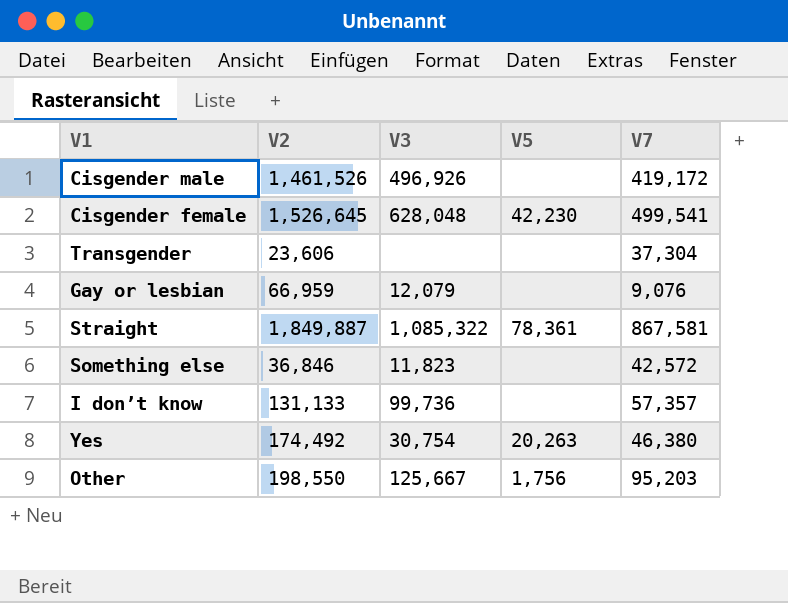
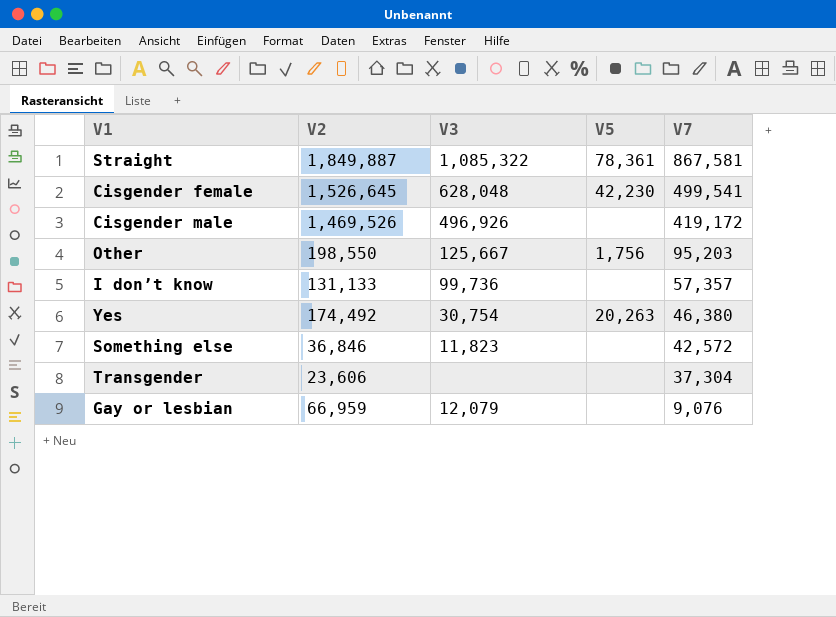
row order: none -> V7 descending
Cisgender male | V2: 1,461,526 -> 1,469,526

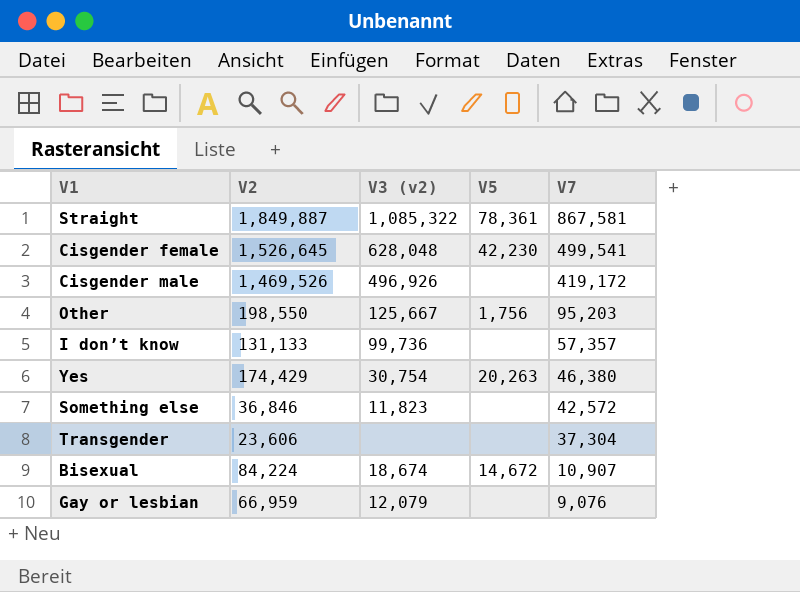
column name: V3 -> V3 (v2)
Yes | V2: 174,492 -> 174,429
row Bisexual: none -> 84,224 | 18,674 | 14,672 | 10,907

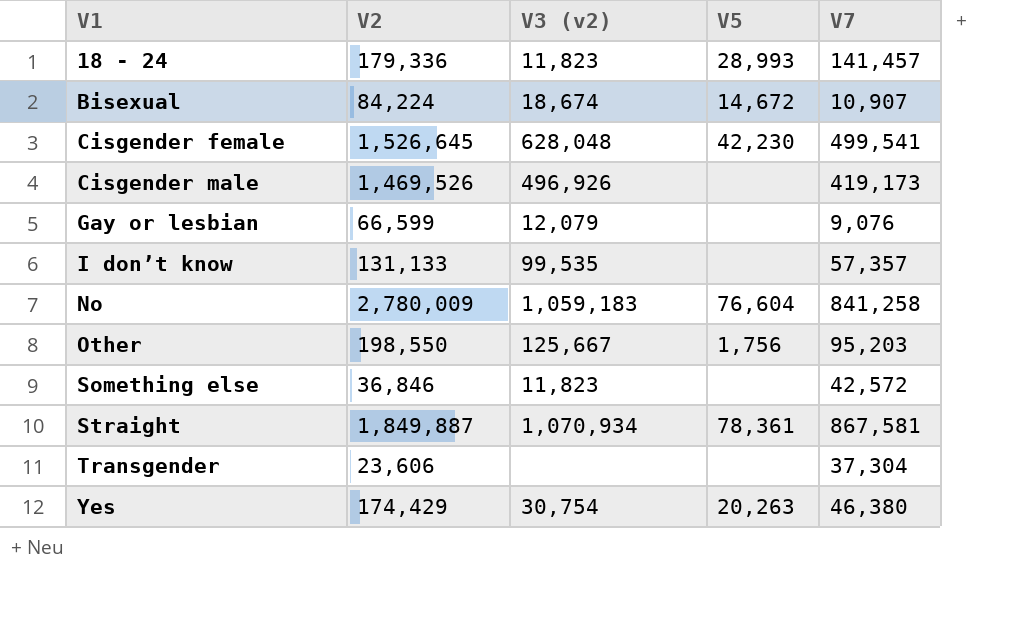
row order: V7 descending -> V1 ascending
row 18 - 24: none -> 179,336 | 11,823 | 28,993 | 141,457
Cisgender male | V7: 419,172 -> 419,173
Gay or lesbian | V2: 66,959 -> 66,599
I don’t know | V3 (v2): 99,736 -> 99,535
row No: none -> 2,780,009 | 1,059,183 | 76,604 | 841,258
Straight | V3 (v2): 1,085,322 -> 1,070,934

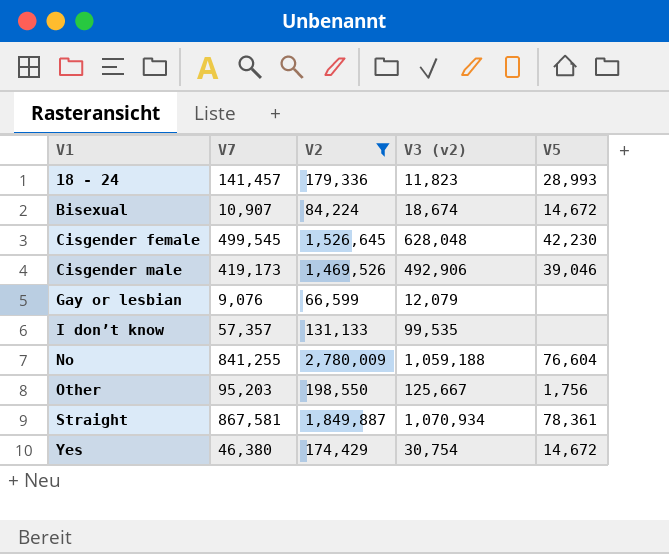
filter: none -> V2 >= 66,599
column V7 | position: 5 -> 2
Cisgender female | V7: 499,541 -> 499,545
Cisgender male | V3 (v2): 496,926 -> 492,906
Cisgender male | V5: none -> 39,046
No | V7: 841,258 -> 841,255
No | V3 (v2): 1,059,183 -> 1,059,188
Yes | V5: 20,263 -> 14,672

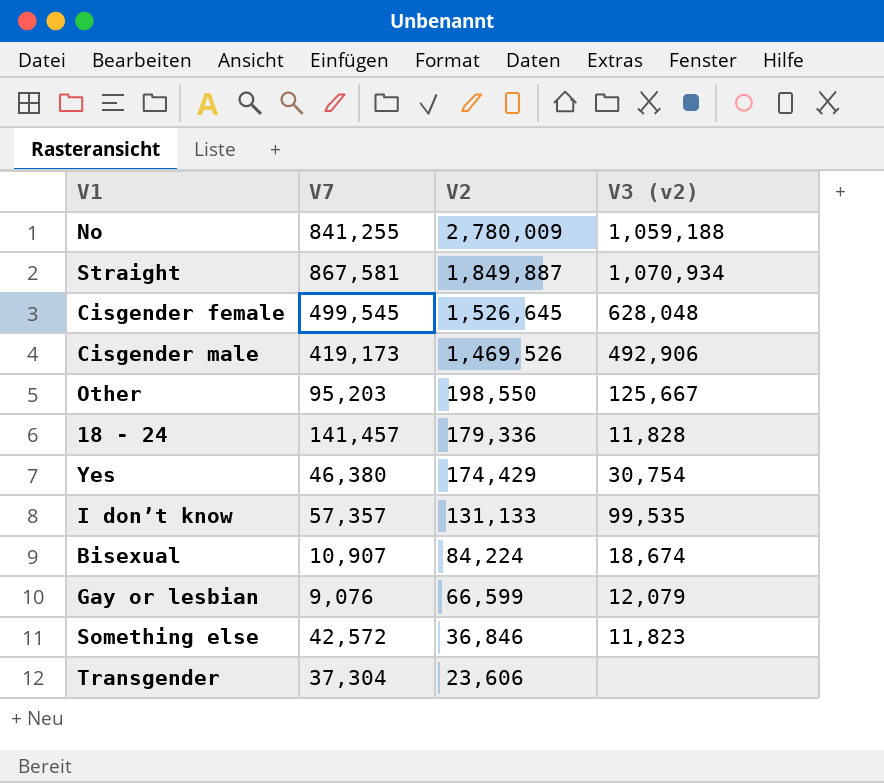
filter: V2 >= 66,599 -> none
row order: V1 ascending -> V2 descending
column V5 | position: 5 -> none
18 - 24 | V3 (v2): 11,823 -> 11,828

